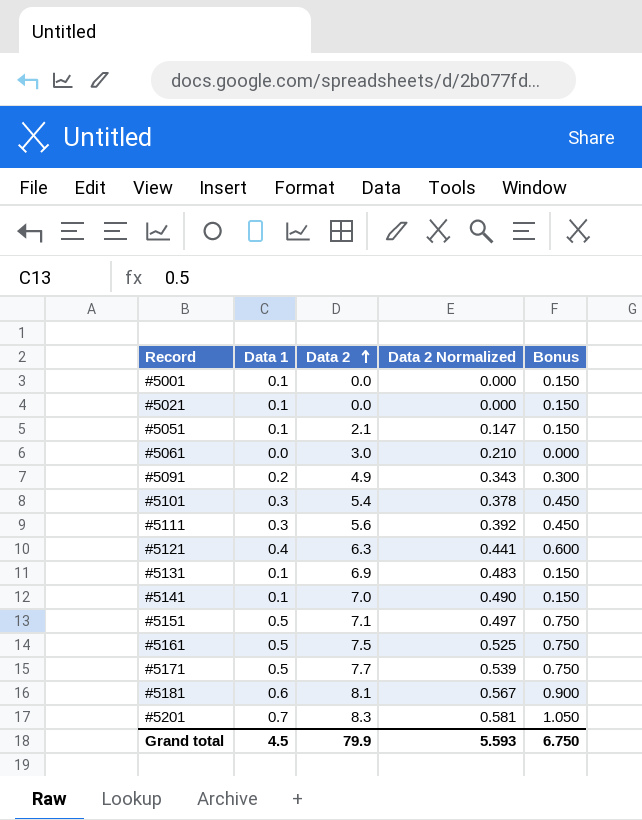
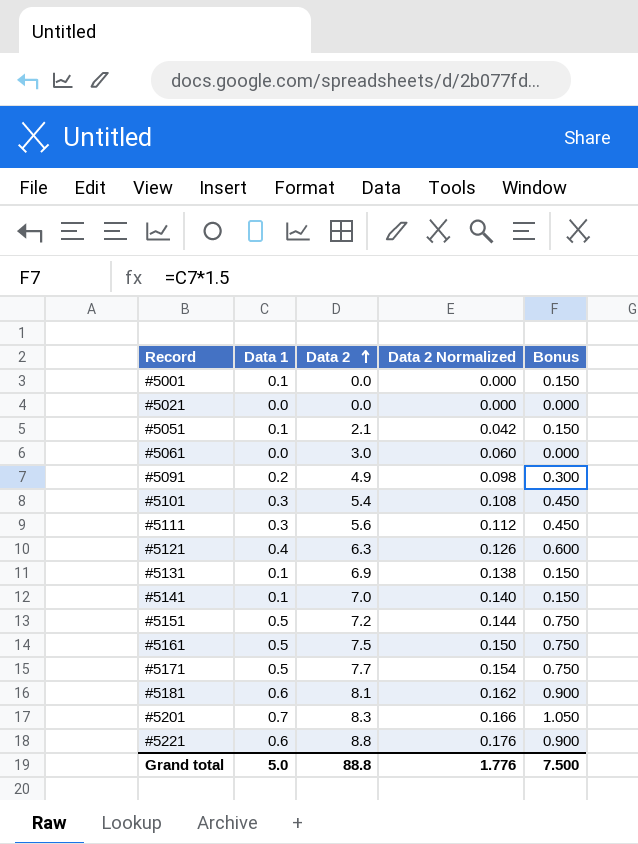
column Data 2 Normalized | formula: [Data 2] * 0.07 -> [Data 2] * 0.02
#5021 | Data 1: 0.1 -> 0.0
#5021 | Bonus: 0.150 -> 0.000
#5151 | Data 2: 7.1 -> 7.2
row #5221: none -> 0.6 | 8.8 | 0.176 | 0.900
Grand total | Data 1: 4.5 -> 5.0
Grand total | Data 2: 79.9 -> 88.8
Grand total | Data 2 Normalized: 5.593 -> 1.776
Grand total | Bonus: 6.750 -> 7.500

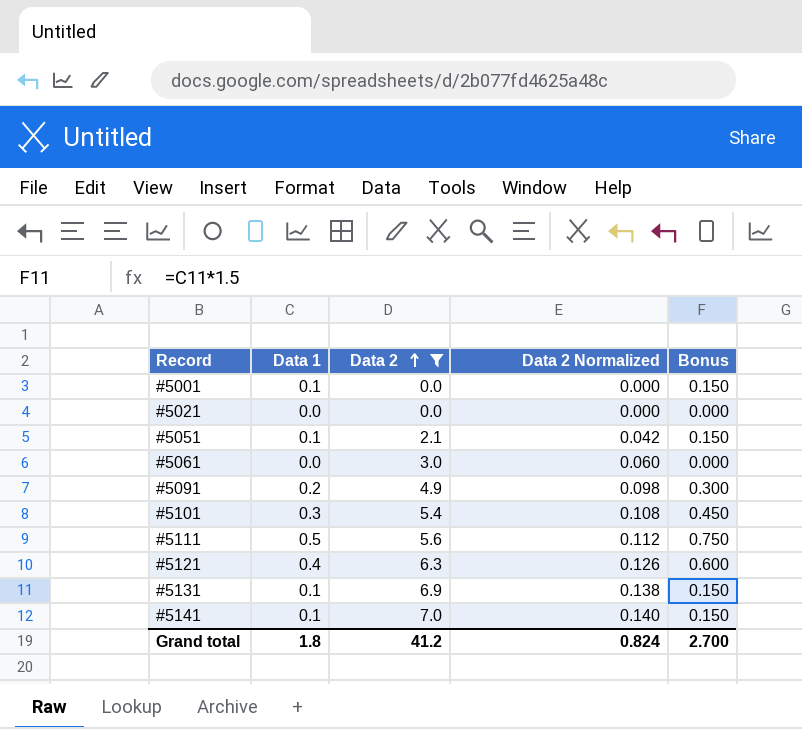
filter: none -> Data 2 <= 7.0
#5111 | Data 1: 0.3 -> 0.5
#5111 | Bonus: 0.450 -> 0.750
Grand total | Data 1: 5.0 -> 1.8
Grand total | Data 2: 88.8 -> 41.2
Grand total | Data 2 Normalized: 1.776 -> 0.824
Grand total | Bonus: 7.500 -> 2.700

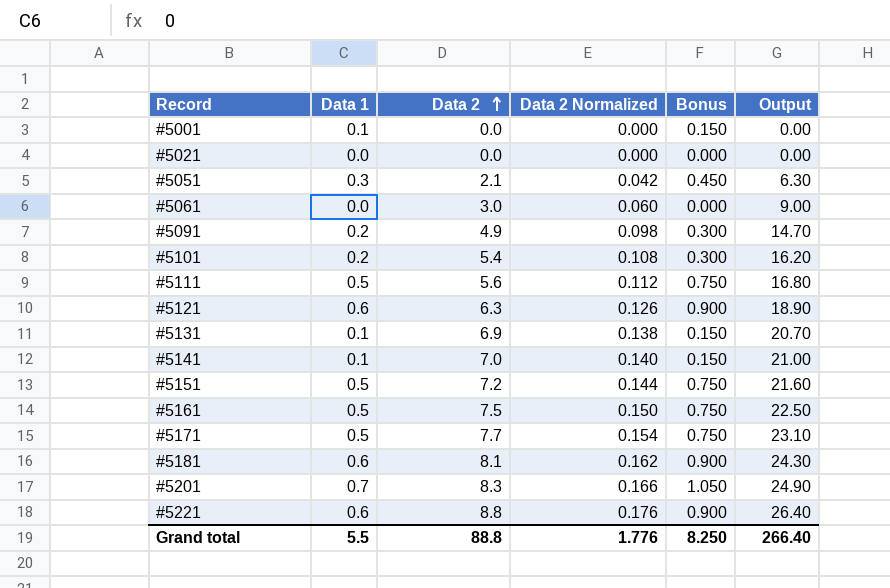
filter: Data 2 <= 7.0 -> none
column Output | formula: none -> [Data 2] * 3
#5051 | Data 1: 0.1 -> 0.3
#5051 | Bonus: 0.150 -> 0.450
#5101 | Data 1: 0.3 -> 0.2
#5101 | Bonus: 0.450 -> 0.300
#5121 | Data 1: 0.4 -> 0.6
#5121 | Bonus: 0.600 -> 0.900
Grand total | Data 1: 1.8 -> 5.5
Grand total | Data 2: 41.2 -> 88.8
Grand total | Data 2 Normalized: 0.824 -> 1.776
Grand total | Bonus: 2.700 -> 8.250

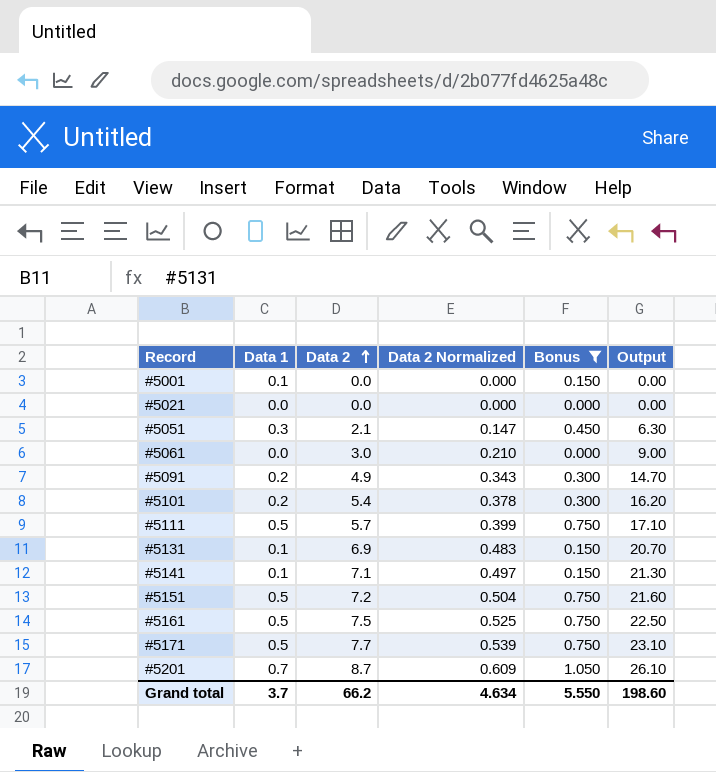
filter: none -> Bonus != 0.900
column Data 2 Normalized | formula: [Data 2] * 0.02 -> [Data 2] * 0.07
#5111 | Data 2: 5.6 -> 5.7
#5111 | Output: 16.80 -> 17.10
#5141 | Data 2: 7.0 -> 7.1
#5141 | Output: 21.00 -> 21.30
#5201 | Data 2: 8.3 -> 8.7
#5201 | Output: 24.90 -> 26.10
Grand total | Data 1: 5.5 -> 3.7
Grand total | Data 2: 88.8 -> 66.2
Grand total | Data 2 Normalized: 1.776 -> 4.634
Grand total | Bonus: 8.250 -> 5.550
Grand total | Output: 266.40 -> 198.60

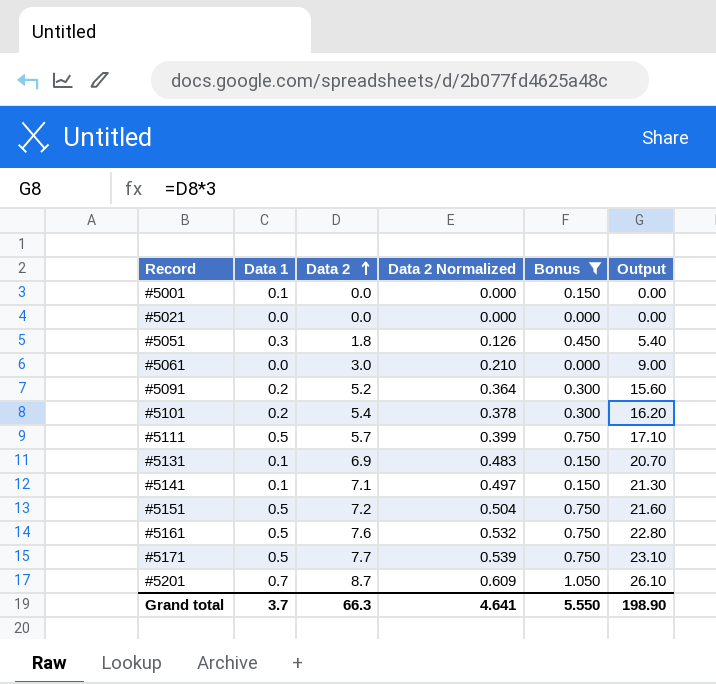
#5051 | Data 2: 2.1 -> 1.8
#5051 | Data 2 Normalized: 0.147 -> 0.126
#5051 | Output: 6.30 -> 5.40
#5091 | Data 2: 4.9 -> 5.2
#5091 | Data 2 Normalized: 0.343 -> 0.364
#5091 | Output: 14.70 -> 15.60
#5161 | Data 2: 7.5 -> 7.6
#5161 | Data 2 Normalized: 0.525 -> 0.532
#5161 | Output: 22.50 -> 22.80
Grand total | Data 2: 66.2 -> 66.3
Grand total | Data 2 Normalized: 4.634 -> 4.641
Grand total | Output: 198.60 -> 198.90

